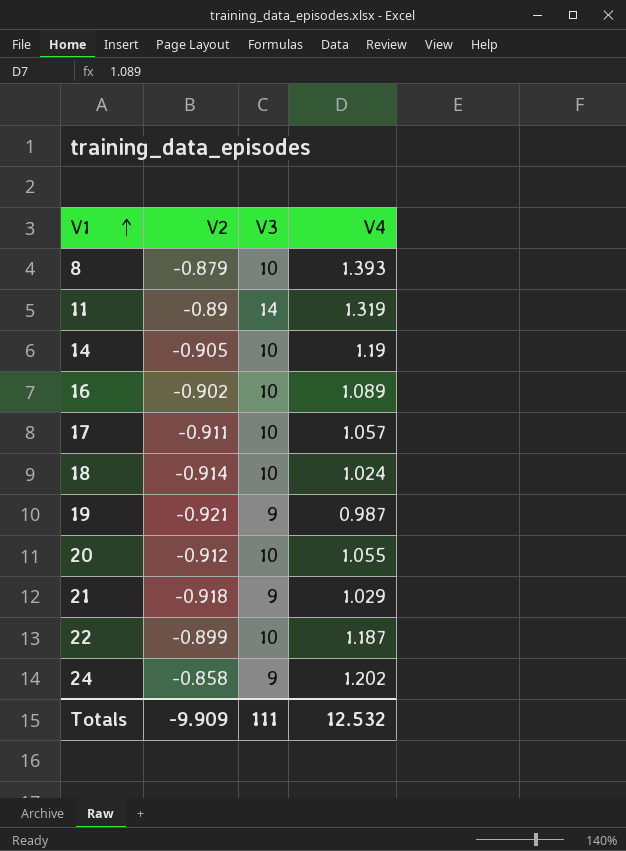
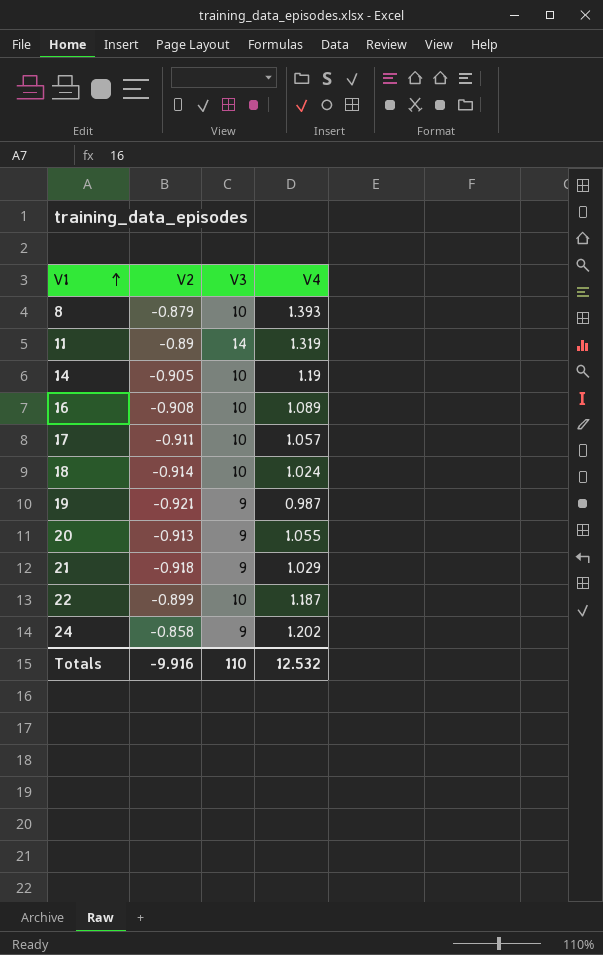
16 | V2: -0.902 -> -0.908
20 | V2: -0.912 -> -0.913
20 | V3: 10 -> 9
Totals | V2: -9.909 -> -9.916
Totals | V3: 111 -> 110

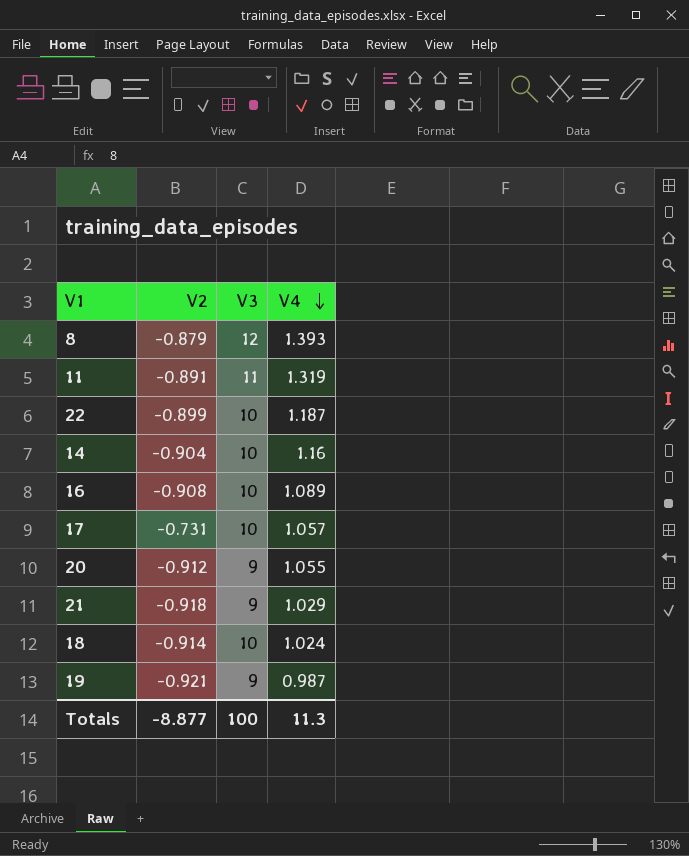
row order: V1 ascending -> V4 descending
row 24: -0.858 | 9 | 1.202 -> none
8 | V3: 10 -> 12
11 | V2: -0.89 -> -0.891
11 | V3: 14 -> 11
14 | V2: -0.905 -> -0.904
14 | V4: 1.19 -> 1.16
17 | V2: -0.911 -> -0.731
20 | V2: -0.913 -> -0.912
Totals | V2: -9.916 -> -8.877
Totals | V3: 110 -> 100
Totals | V4: 12.532 -> 11.3

